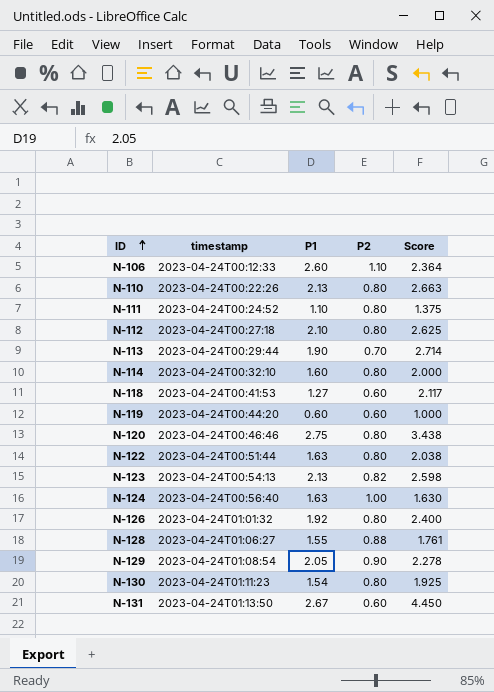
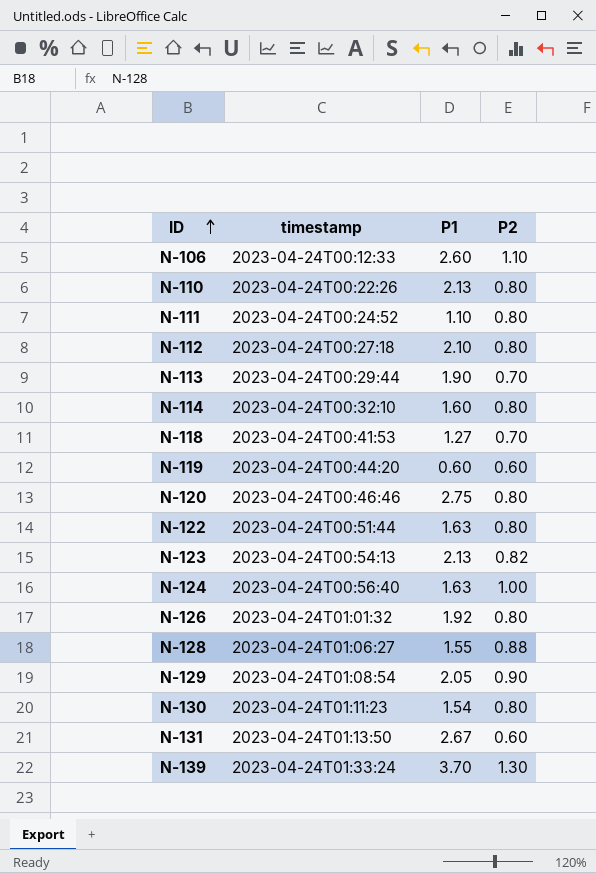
column Score | formula: [P1] / [P2] -> none
N-118 | P2: 0.60 -> 0.70
row N-139: none -> 2023-04-24T01:33:24 | 3.70 | 1.30

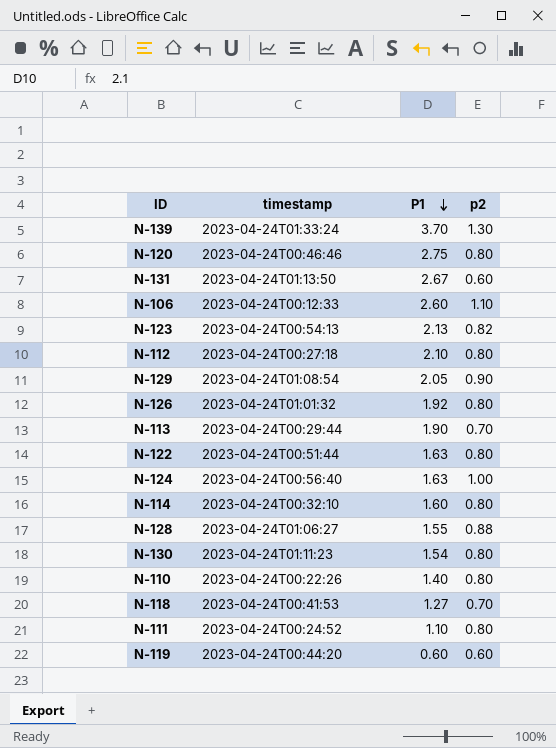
row order: ID ascending -> P1 descending
column name: P2 -> p2
N-110 | P1: 2.13 -> 1.40

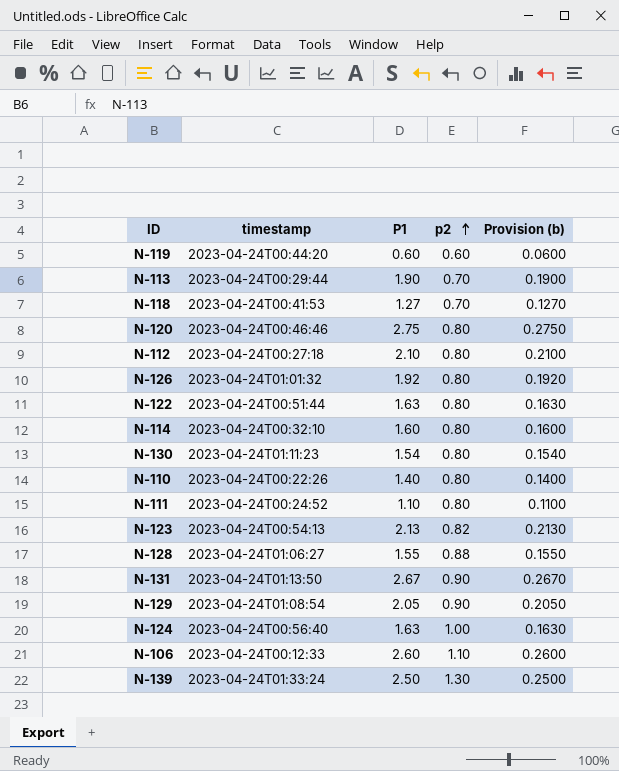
row order: P1 descending -> p2 ascending
column Provision (b) | formula: none -> [P1] * 0.1
N-131 | p2: 0.60 -> 0.90
N-139 | P1: 3.70 -> 2.50

